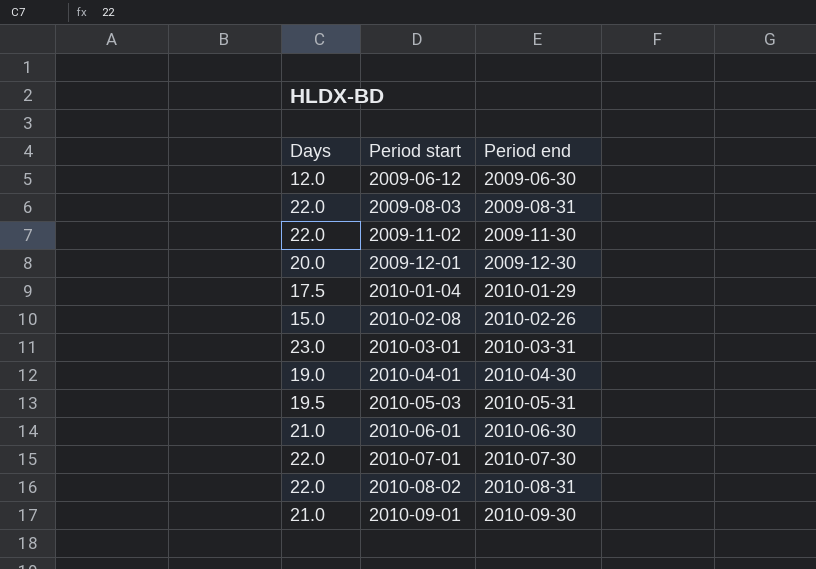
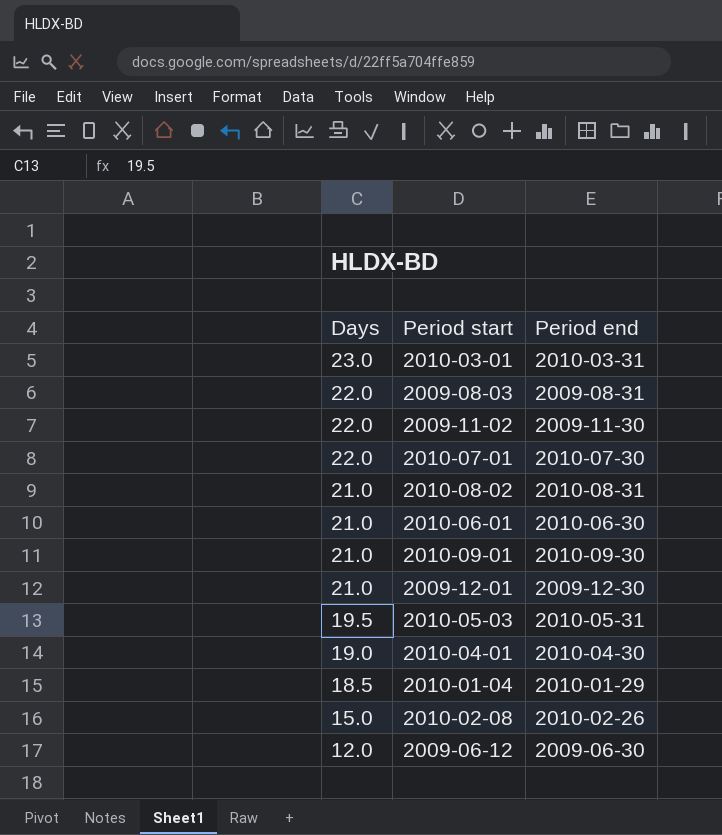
row order: Period start ascending -> Days descending
2010-08-02 | Days: 22.0 -> 21.0
2009-12-01 | Days: 20.0 -> 21.0
2010-01-04 | Days: 17.5 -> 18.5

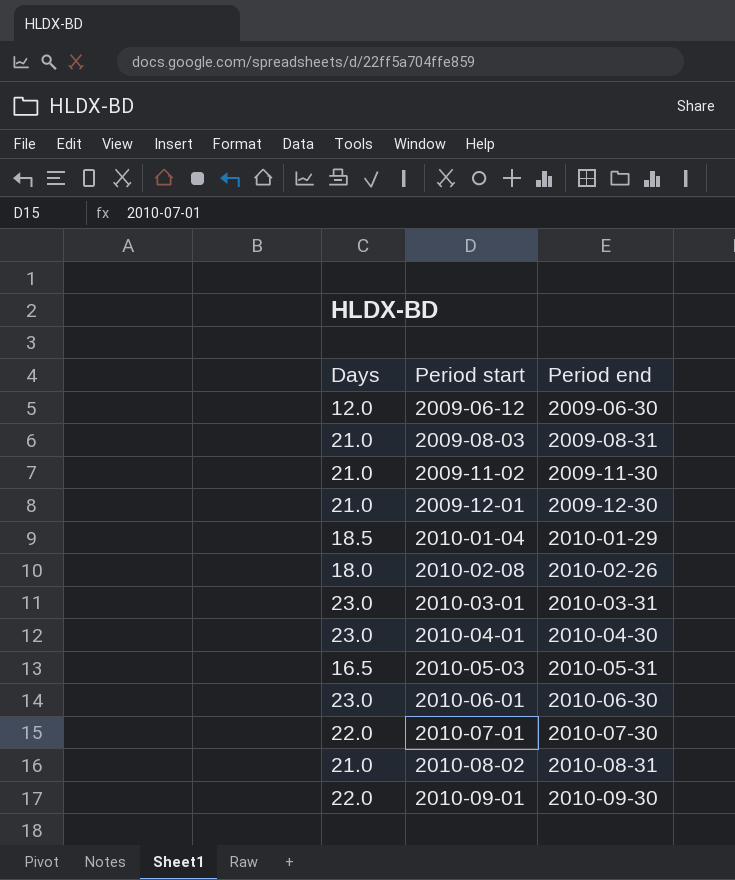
row order: Days descending -> Period start ascending
2009-08-03 | Days: 22.0 -> 21.0
2009-11-02 | Days: 22.0 -> 21.0
2010-02-08 | Days: 15.0 -> 18.0
2010-04-01 | Days: 19.0 -> 23.0
2010-05-03 | Days: 19.5 -> 16.5
2010-06-01 | Days: 21.0 -> 23.0
2010-09-01 | Days: 21.0 -> 22.0

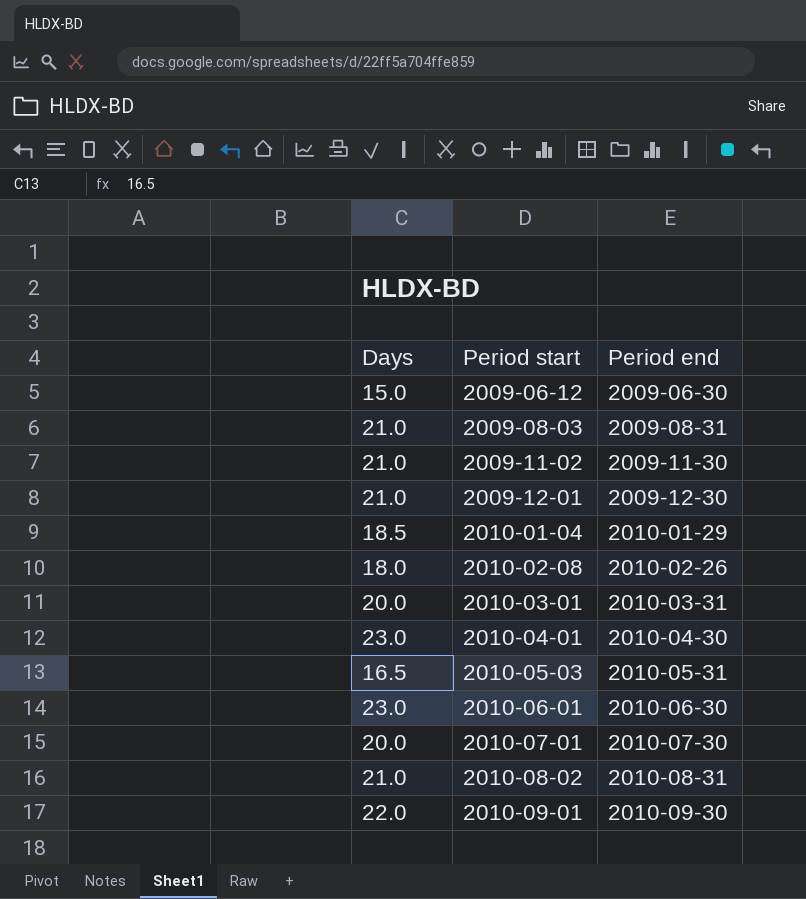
2009-06-12 | Days: 12.0 -> 15.0
2010-03-01 | Days: 23.0 -> 20.0
2010-07-01 | Days: 22.0 -> 20.0

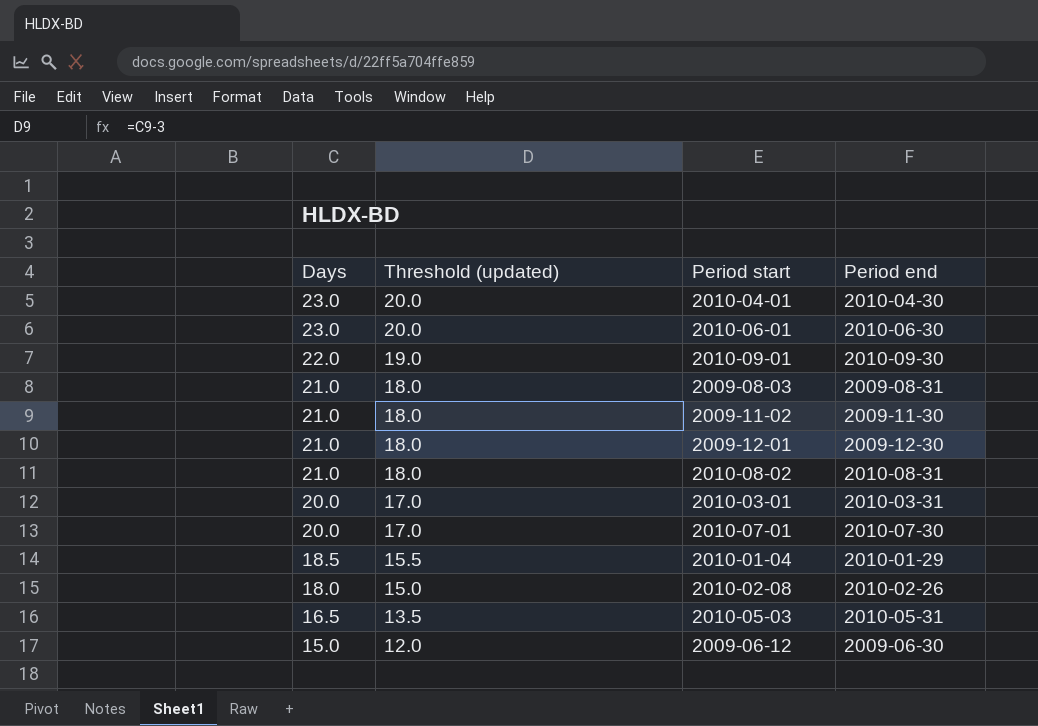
row order: Period start ascending -> Days descending
column Threshold (updated) | formula: none -> [Days] - 3

